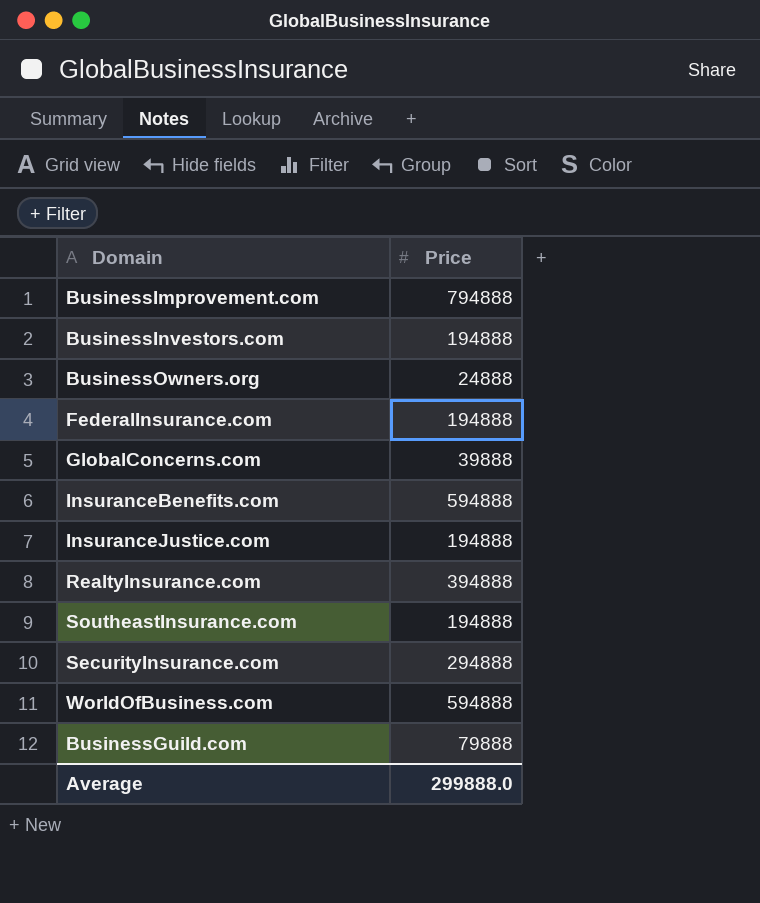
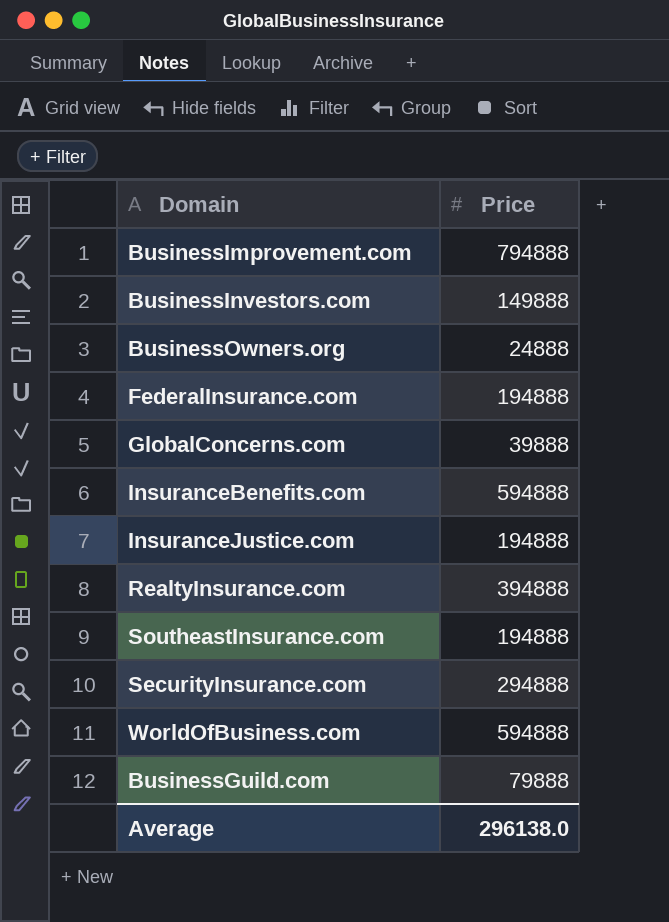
BusinessInvestors.com | Price: 194888 -> 149888
Average | Price: 299888.0 -> 296138.0

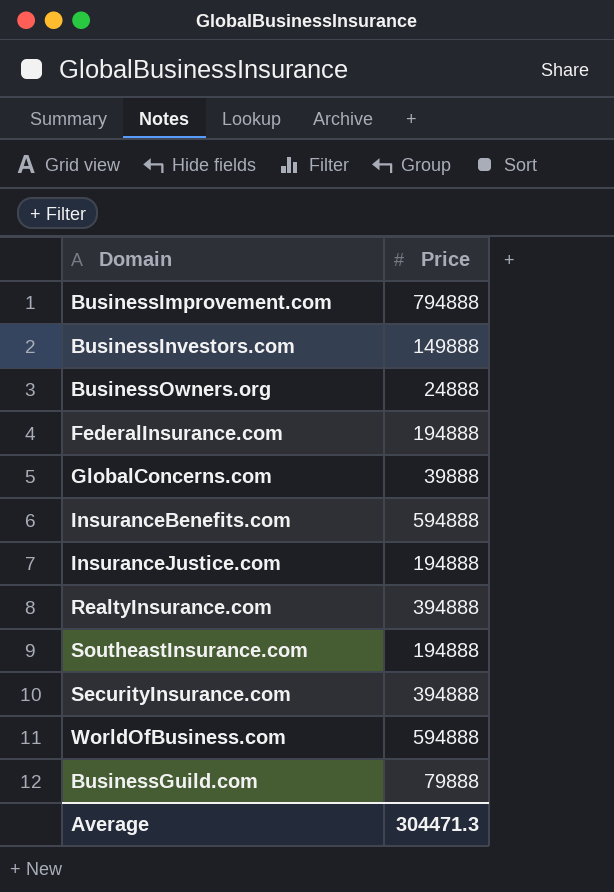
SecurityInsurance.com | Price: 294888 -> 394888
Average | Price: 296138.0 -> 304471.3

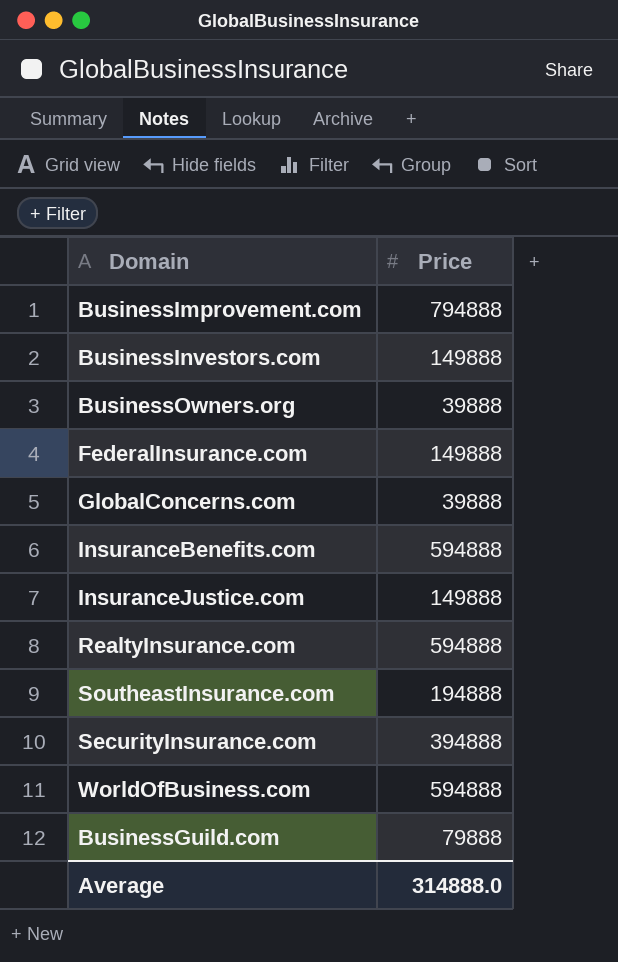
BusinessOwners.org | Price: 24888 -> 39888
FederalInsurance.com | Price: 194888 -> 149888
InsuranceJustice.com | Price: 194888 -> 149888
RealtyInsurance.com | Price: 394888 -> 594888
Average | Price: 304471.3 -> 314888.0

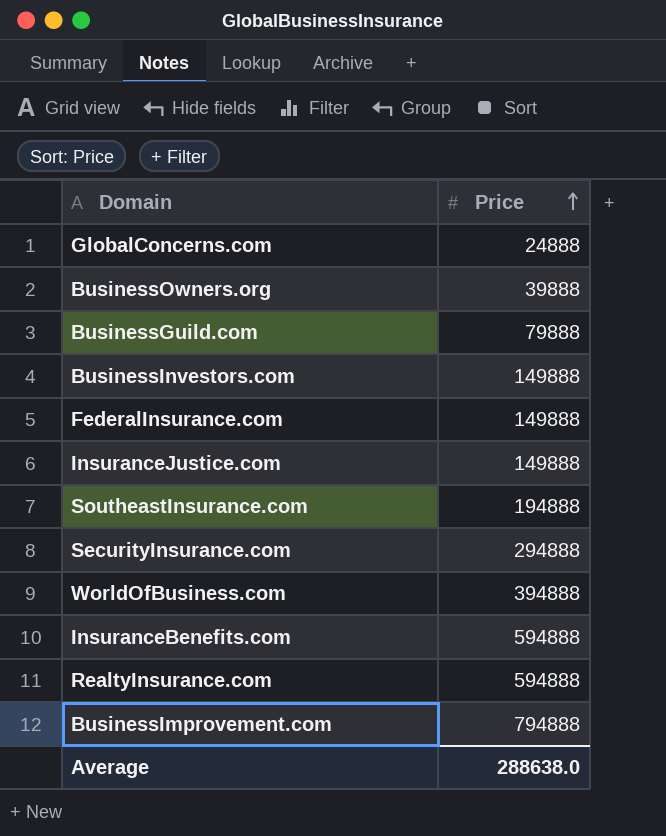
row order: none -> Price ascending
GlobalConcerns.com | Price: 39888 -> 24888
SecurityInsurance.com | Price: 394888 -> 294888
WorldOfBusiness.com | Price: 594888 -> 394888
Average | Price: 314888.0 -> 288638.0

